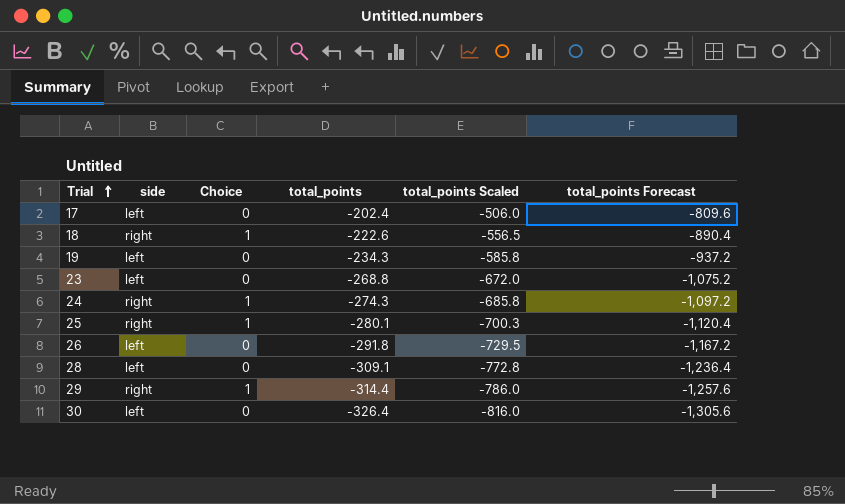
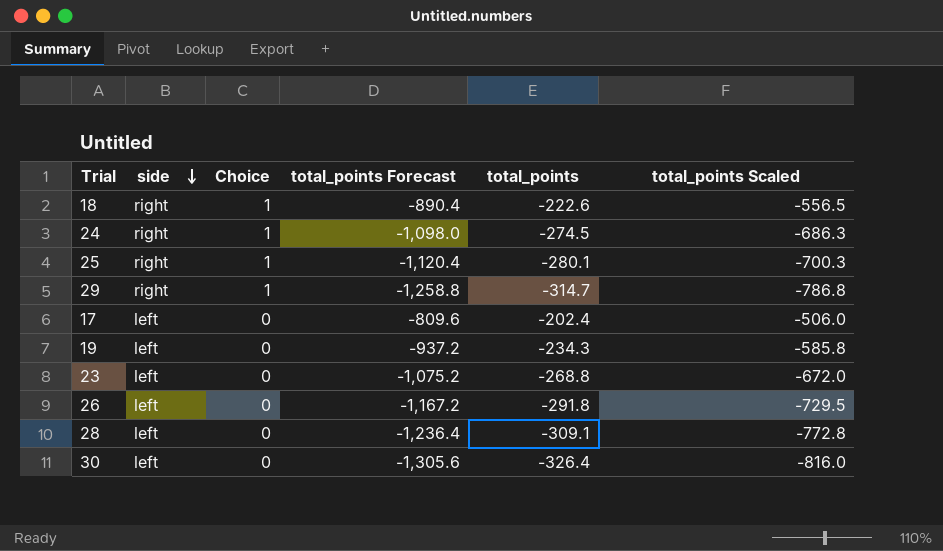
row order: Trial ascending -> side descending
column total_points Forecast | position: 6 -> 4
24 | total_points Forecast: -1,097.2 -> -1,098.0
24 | total_points: -274.3 -> -274.5
24 | total_points Scaled: -685.8 -> -686.3
29 | total_points Forecast: -1,257.6 -> -1,258.8
29 | total_points: -314.4 -> -314.7
29 | total_points Scaled: -786.0 -> -786.8

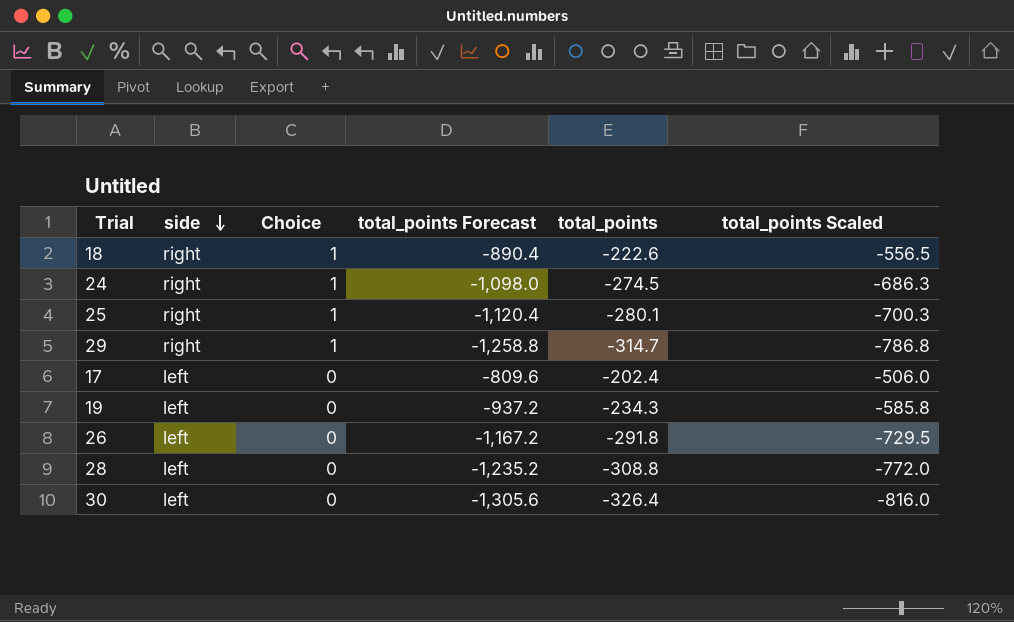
row 23: left | 0 | -1,075.2 | -268.8 | -672.0 -> none
28 | total_points Forecast: -1,236.4 -> -1,235.2
28 | total_points: -309.1 -> -308.8
28 | total_points Scaled: -772.8 -> -772.0

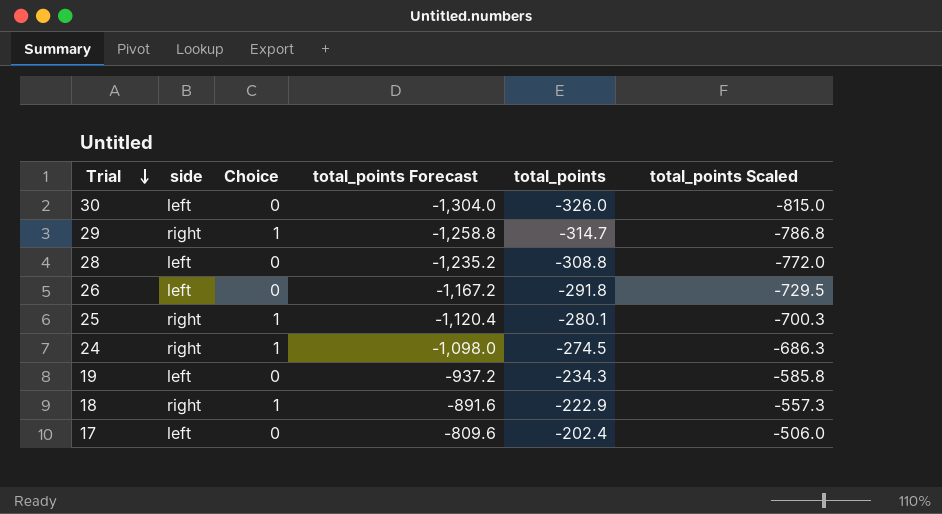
row order: side descending -> Trial descending
30 | total_points Forecast: -1,305.6 -> -1,304.0
30 | total_points: -326.4 -> -326.0
30 | total_points Scaled: -816.0 -> -815.0
18 | total_points Forecast: -890.4 -> -891.6
18 | total_points: -222.6 -> -222.9
18 | total_points Scaled: -556.5 -> -557.3

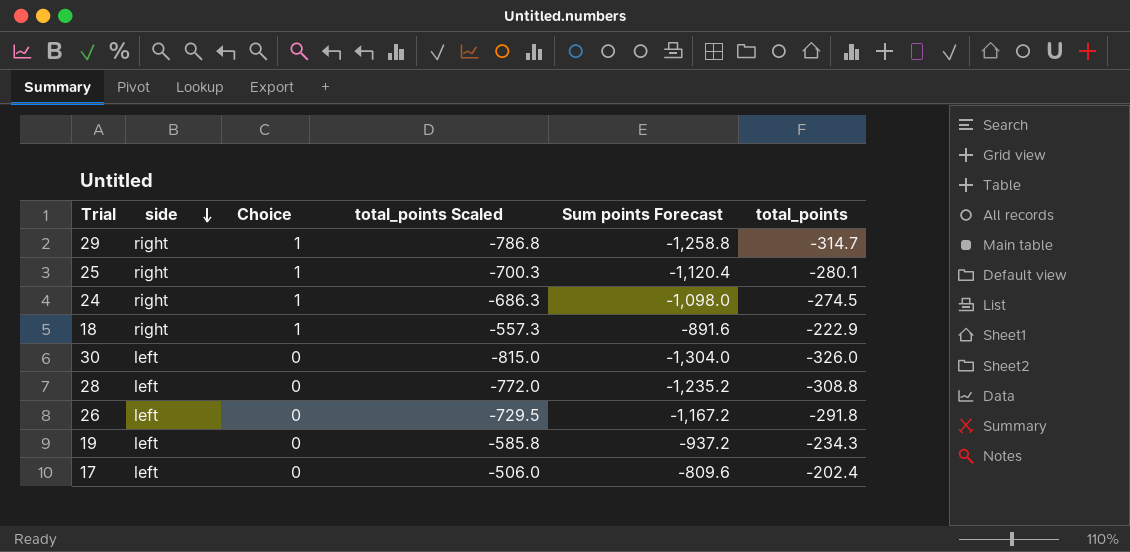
row order: Trial descending -> side descending
column total_points Scaled | position: 6 -> 4
column name: total_points Forecast -> Sum points Forecast

